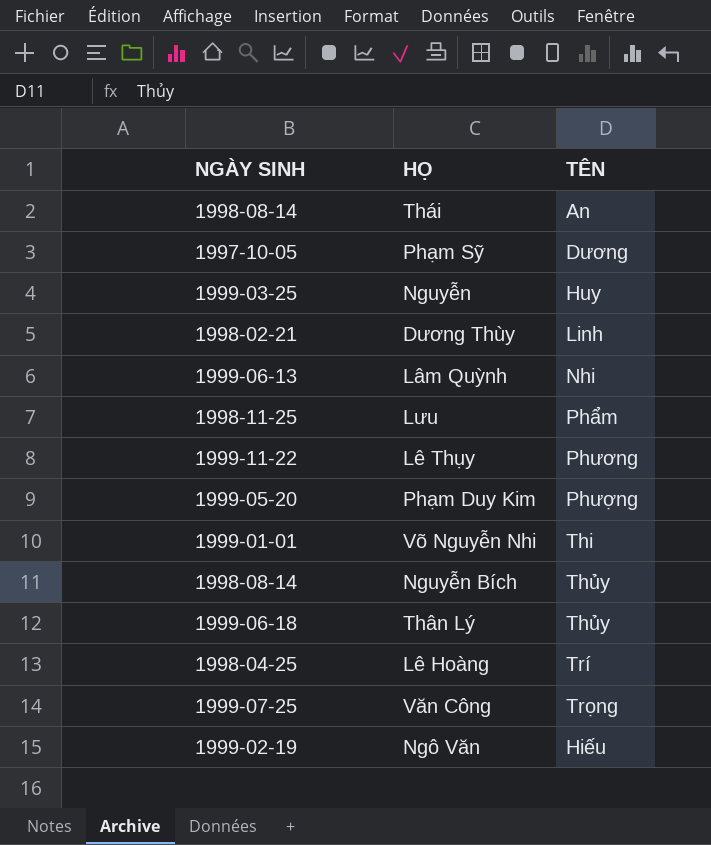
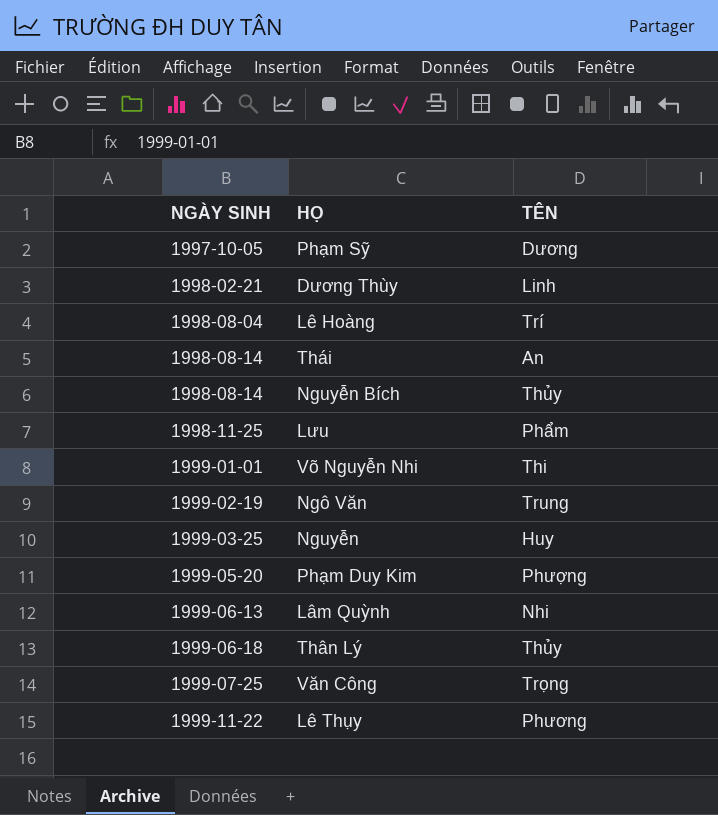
row order: none -> NGÀY SINH ascending
Lê Hoàng | NGÀY SINH: 1998-04-25 -> 1998-08-04
Ngô Văn | TÊN: Hiếu -> Trung

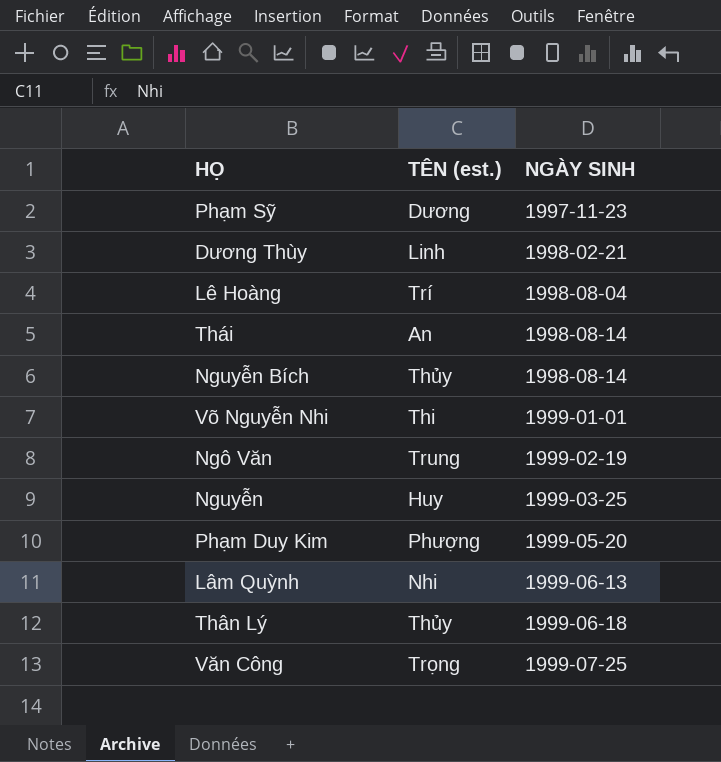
column name: TÊN -> TÊN (est.)
column NGÀY SINH | position: 1 -> 3
row Lưu: 1998-11-25 | Phẩm -> none
row Lê Thụy: 1999-11-22 | Phương -> none
Phạm Sỹ | NGÀY SINH: 1997-10-05 -> 1997-11-23

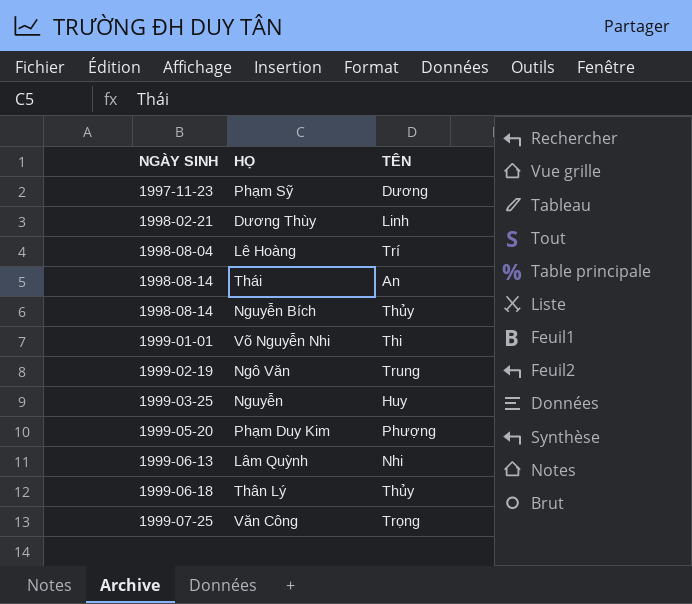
column NGÀY SINH | position: 3 -> 1
column name: TÊN (est.) -> TÊN

